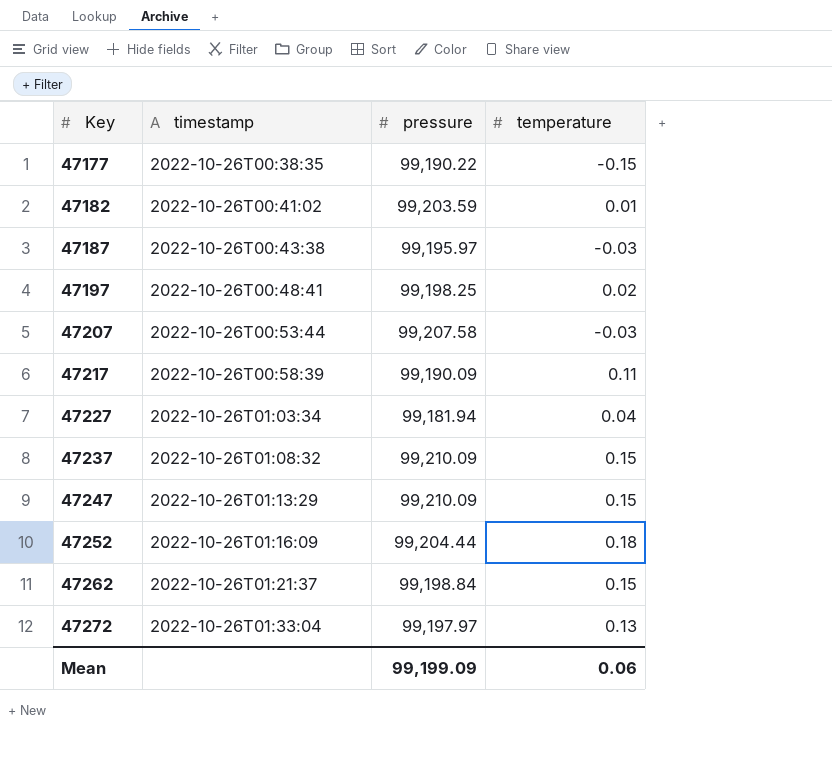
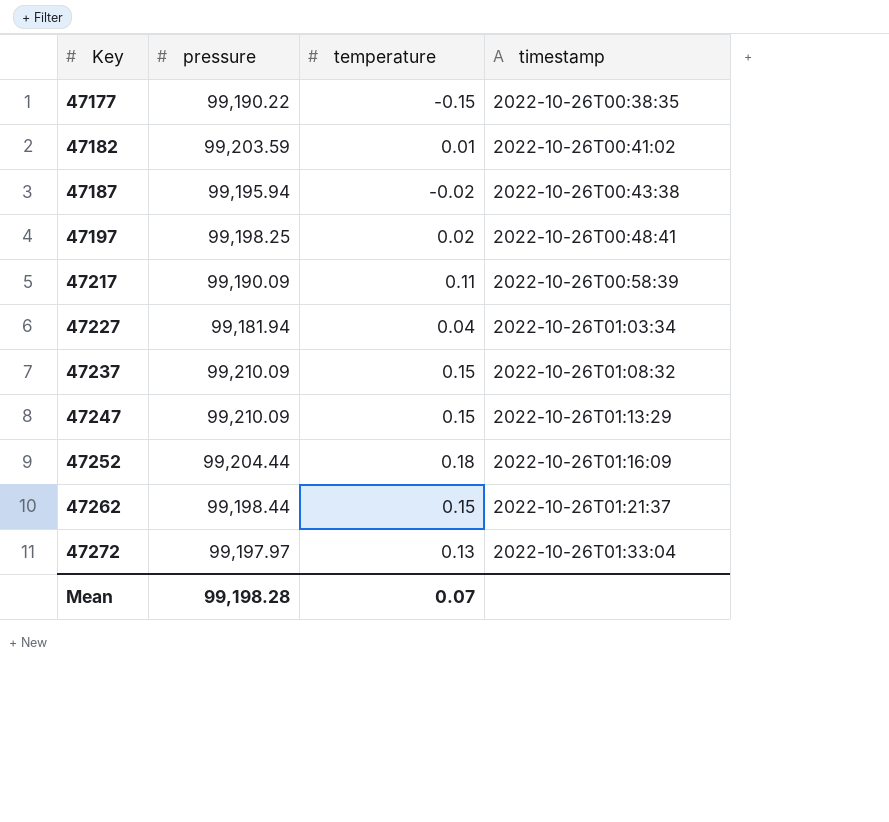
column timestamp | position: 2 -> 4
row 47207: 2022-10-26T00:53:44 | 99,207.58 | -0.03 -> none
47187 | pressure: 99,195.97 -> 99,195.94
47187 | temperature: -0.03 -> -0.02
47262 | pressure: 99,198.84 -> 99,198.44
Mean | pressure: 99,199.09 -> 99,198.28
Mean | temperature: 0.06 -> 0.07

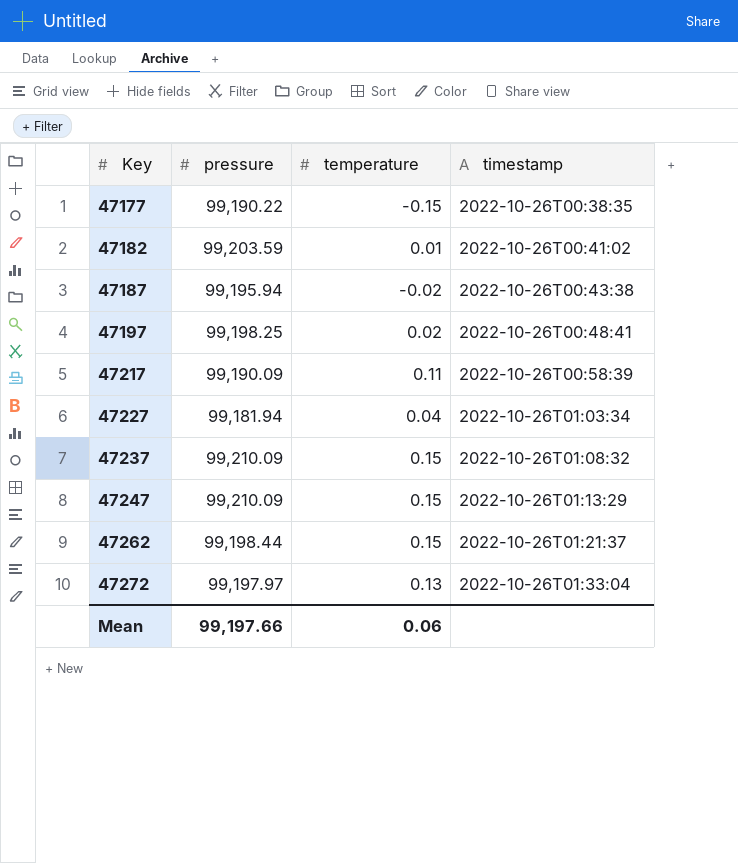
row 47252: 99,204.44 | 0.18 | 2022-10-26T01:16:09 -> none
Mean | pressure: 99,198.28 -> 99,197.66
Mean | temperature: 0.07 -> 0.06

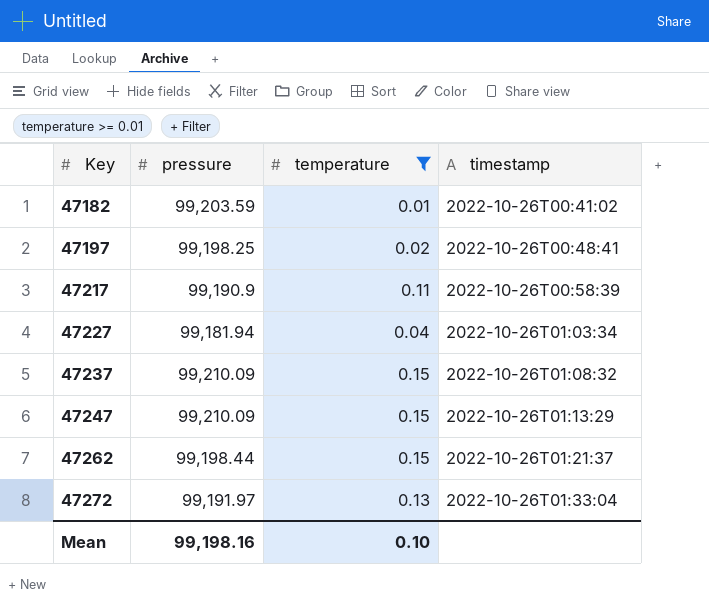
filter: none -> temperature >= 0.01
47217 | pressure: 99,190.09 -> 99,190.9
47272 | pressure: 99,197.97 -> 99,191.97
Mean | pressure: 99,197.66 -> 99,198.16
Mean | temperature: 0.06 -> 0.10

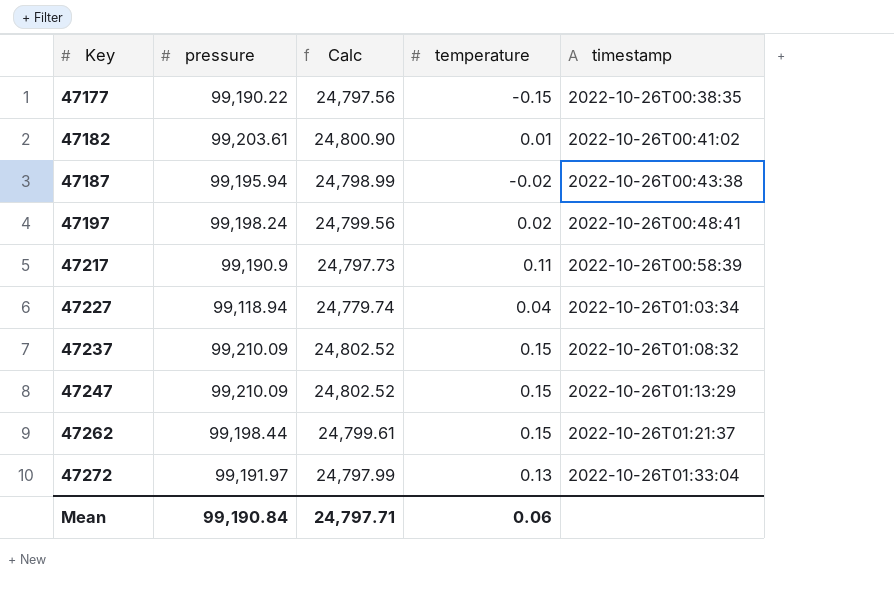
filter: temperature >= 0.01 -> none
column Calc | formula: none -> [pressure] * 0.25
47182 | pressure: 99,203.59 -> 99,203.61
47197 | pressure: 99,198.25 -> 99,198.24
47227 | pressure: 99,181.94 -> 99,118.94
Mean | pressure: 99,198.16 -> 99,190.84
Mean | temperature: 0.10 -> 0.06

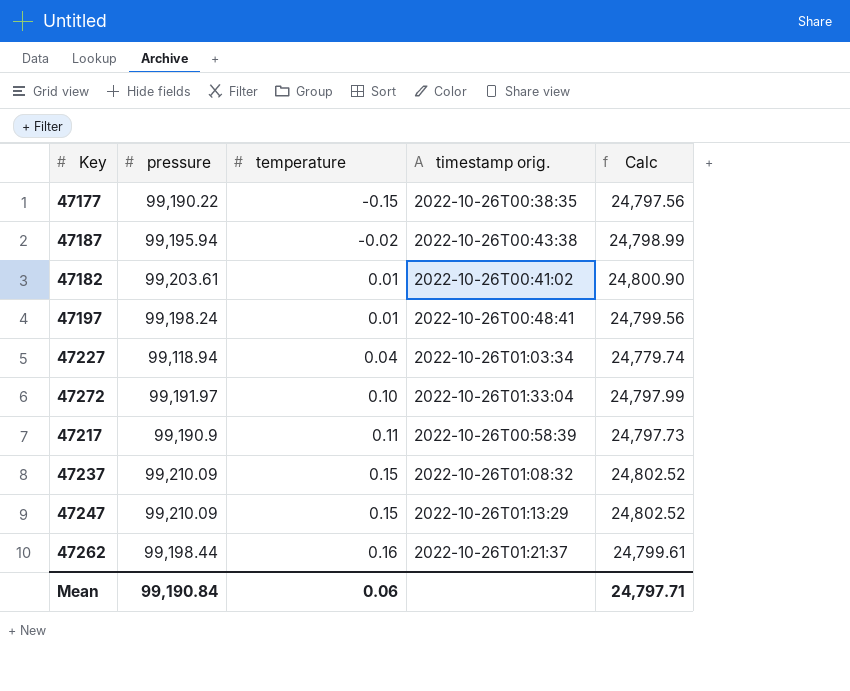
row order: Key ascending -> temperature ascending
column name: timestamp -> timestamp orig.
column Calc | position: 3 -> 5
47197 | temperature: 0.02 -> 0.01
47272 | temperature: 0.13 -> 0.10
47262 | temperature: 0.15 -> 0.16

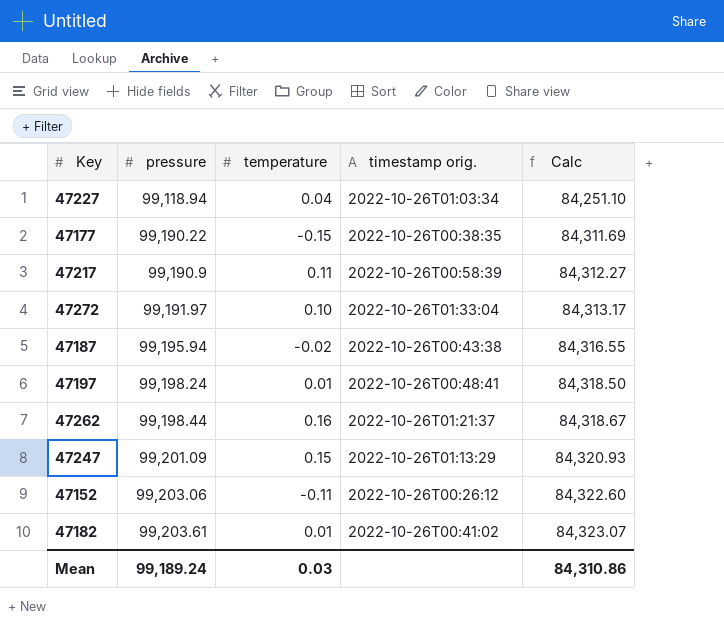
row order: temperature ascending -> pressure ascending
column Calc | formula: [pressure] * 0.25 -> [pressure] * 0.85
row 47237: 99,210.09 | 0.15 | 2022-10-26T01:08:32 | 24,802.52 -> none
47247 | pressure: 99,210.09 -> 99,201.09
row 47152: none -> 99,203.06 | -0.11 | 2022-10-26T00:26:12 | 84,322.60
Mean | pressure: 99,190.84 -> 99,189.24
Mean | temperature: 0.06 -> 0.03
Mean | Calc: 24,797.71 -> 84,310.86

